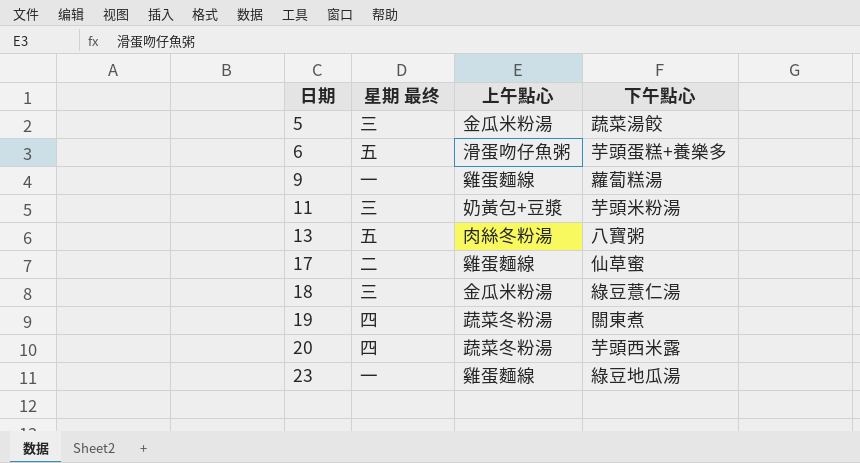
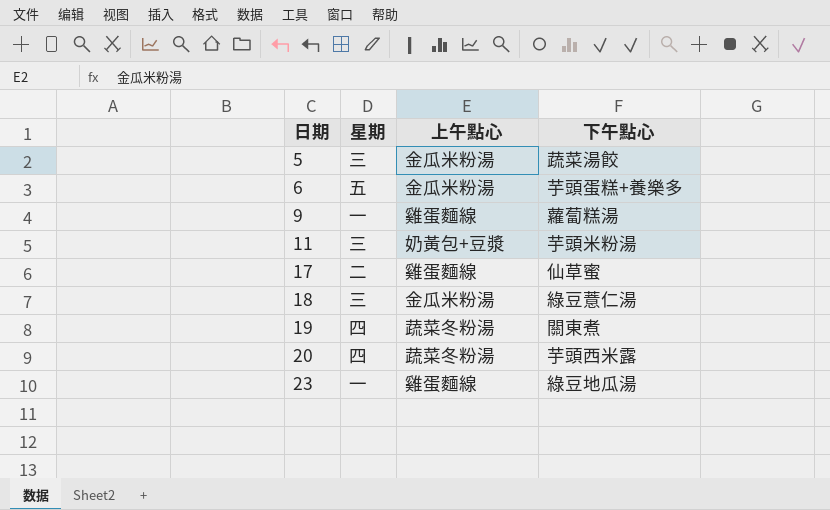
column name: 星期 最终 -> 星期
row 13: 五 | 肉絲冬粉湯 | 八寶粥 -> none
6 | 上午點心: 滑蛋吻仔魚粥 -> 金瓜米粉湯

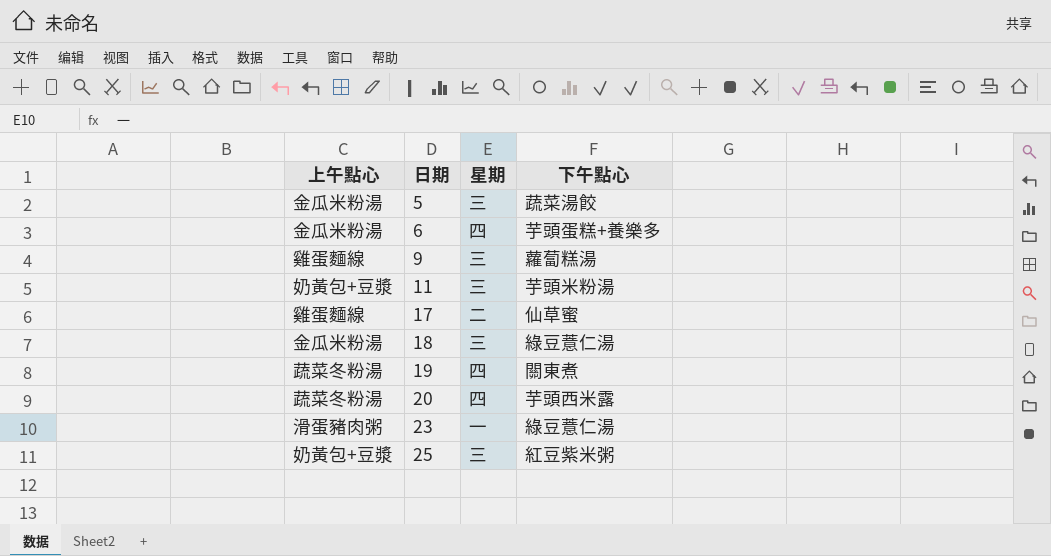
column 上午點心 | position: 3 -> 1
6 | 星期: 五 -> 四
9 | 星期: 一 -> 三
23 | 上午點心: 雞蛋麵線 -> 滑蛋豬肉粥
23 | 下午點心: 綠豆地瓜湯 -> 綠豆薏仁湯
row 25: none -> 奶黃包+豆漿 | 三 | 紅豆紫米粥

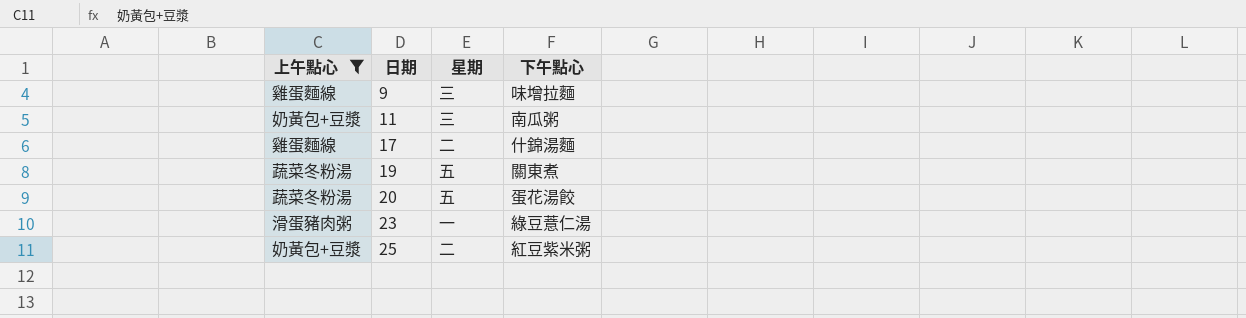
filter: none -> 上午點心 != 金瓜米粉湯
9 | 下午點心: 蘿蔔糕湯 -> 味增拉麵
11 | 下午點心: 芋頭米粉湯 -> 南瓜粥
17 | 下午點心: 仙草蜜 -> 什錦湯麵
19 | 星期: 四 -> 五
20 | 星期: 四 -> 五
20 | 下午點心: 芋頭西米露 -> 蛋花湯餃
25 | 星期: 三 -> 二

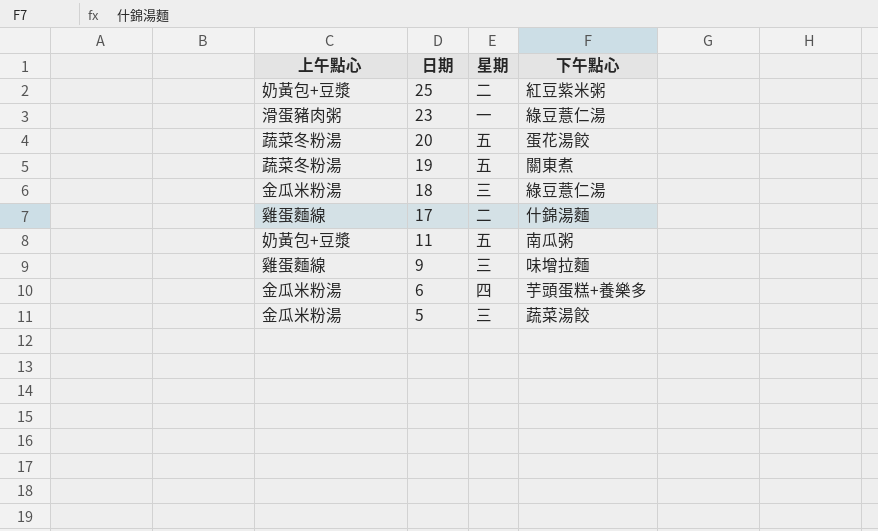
filter: 上午點心 != 金瓜米粉湯 -> none
row order: 日期 ascending -> 日期 descending
11 | 星期: 三 -> 五

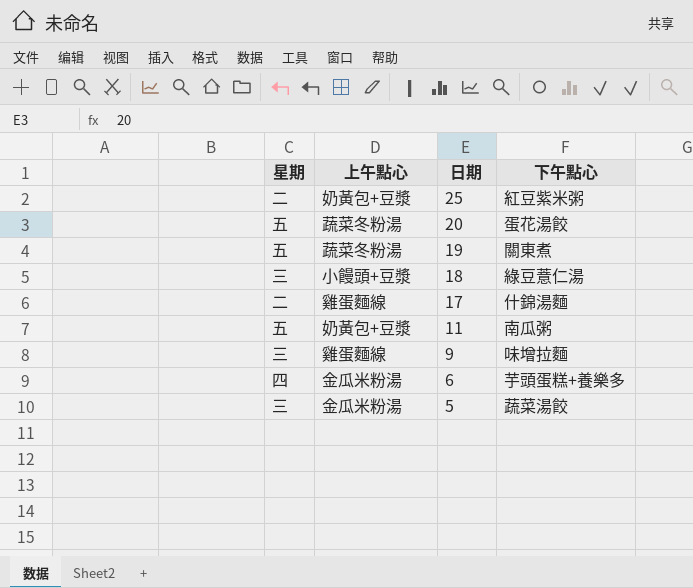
column 星期 | position: 3 -> 1
row 23: 滑蛋豬肉粥 | 一 | 綠豆薏仁湯 -> none
18 | 上午點心: 金瓜米粉湯 -> 小饅頭+豆漿

